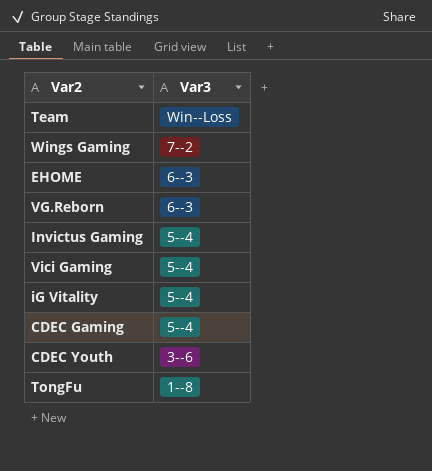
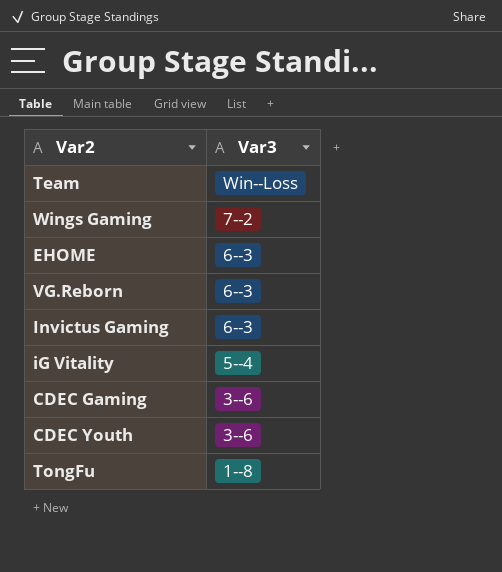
row Vici Gaming: 5--4 -> none
Invictus Gaming | Var3: 5--4 -> 6--3
CDEC Gaming | Var3: 5--4 -> 3--6

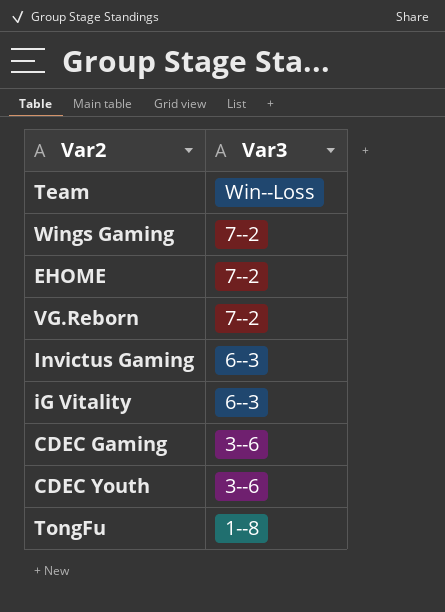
EHOME | Var3: 6--3 -> 7--2
VG.Reborn | Var3: 6--3 -> 7--2
iG Vitality | Var3: 5--4 -> 6--3

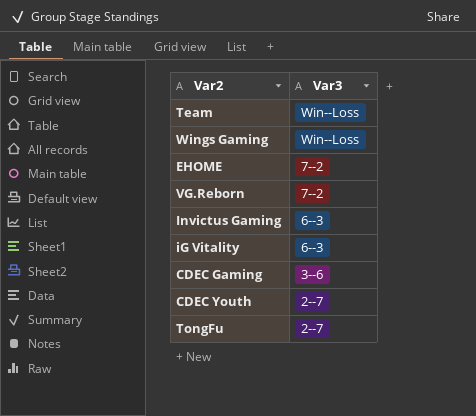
Wings Gaming | Var3: 7--2 -> Win--Loss
CDEC Youth | Var3: 3--6 -> 2--7
TongFu | Var3: 1--8 -> 2--7

